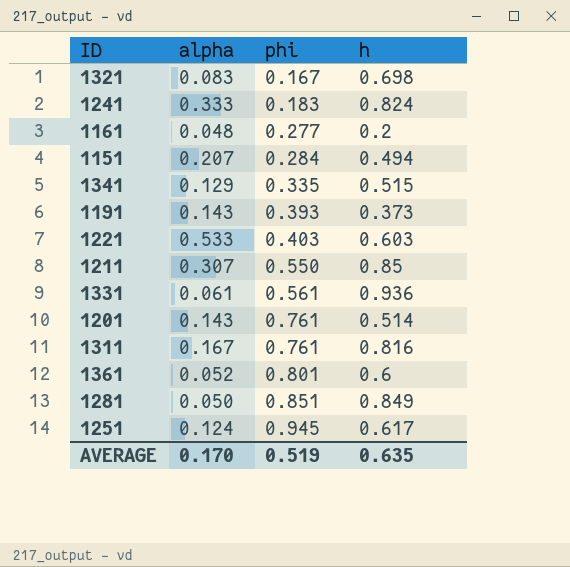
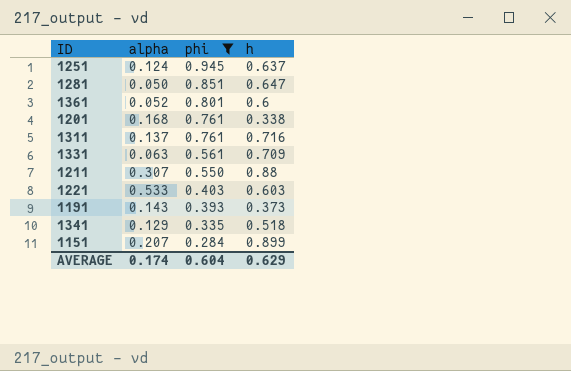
filter: none -> phi >= 0.284
row order: phi ascending -> phi descending
1251 | h: 0.617 -> 0.637
1281 | h: 0.849 -> 0.647
1201 | alpha: 0.143 -> 0.168
1201 | h: 0.514 -> 0.338
1311 | alpha: 0.167 -> 0.137
1311 | h: 0.816 -> 0.716
1331 | alpha: 0.061 -> 0.063
1331 | h: 0.936 -> 0.709
1211 | h: 0.85 -> 0.88
1341 | h: 0.515 -> 0.518
1151 | h: 0.494 -> 0.899
AVERAGE | alpha: 0.170 -> 0.174
AVERAGE | phi: 0.519 -> 0.604
AVERAGE | h: 0.635 -> 0.629

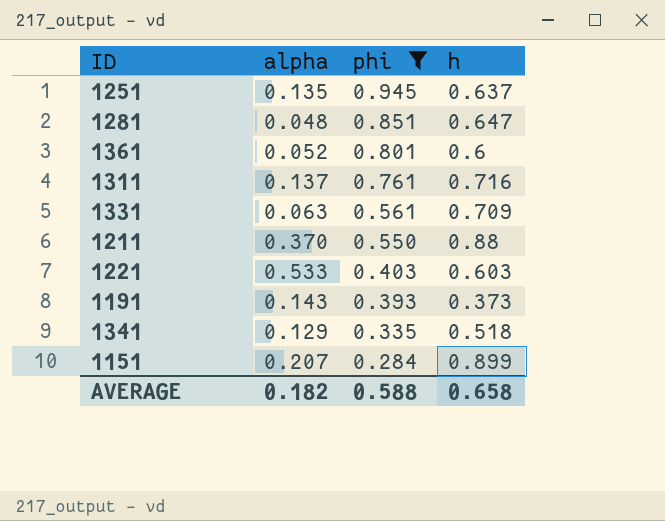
row 1201: 0.168 | 0.761 | 0.338 -> none
1251 | alpha: 0.124 -> 0.135
1281 | alpha: 0.050 -> 0.048
1211 | alpha: 0.307 -> 0.370
AVERAGE | alpha: 0.174 -> 0.182
AVERAGE | phi: 0.604 -> 0.588
AVERAGE | h: 0.629 -> 0.658

